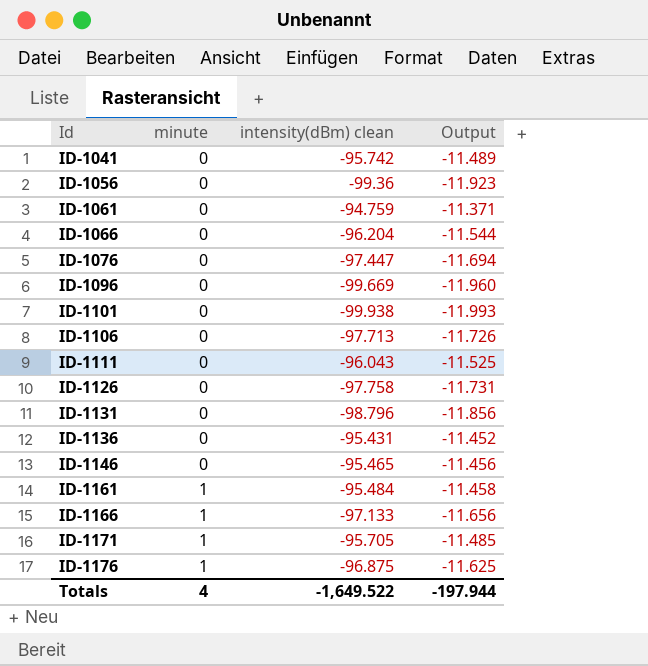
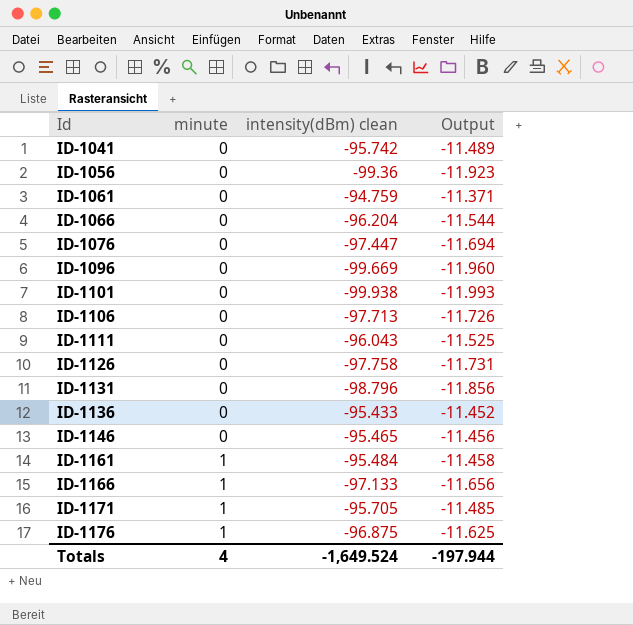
ID-1136 | intensity(dBm) clean: -95.431 -> -95.433
Totals | intensity(dBm) clean: -1,649.522 -> -1,649.524

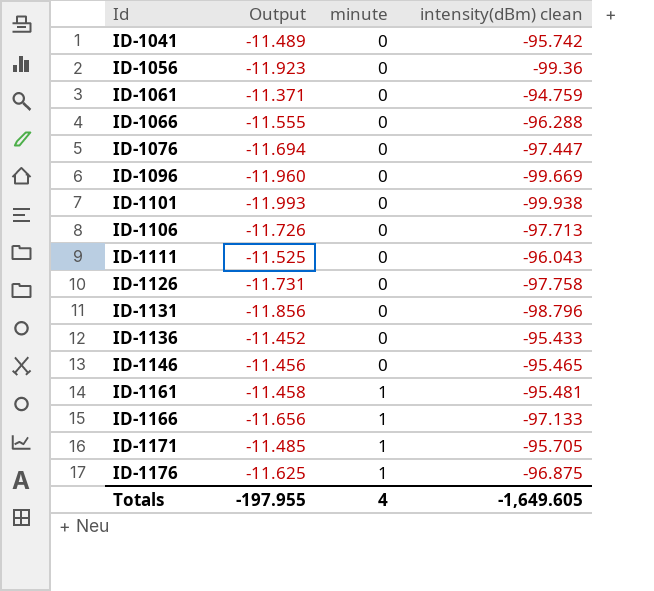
column Output | position: 4 -> 2
ID-1066 | Output: -11.544 -> -11.555
ID-1066 | intensity(dBm) clean: -96.204 -> -96.288
ID-1161 | intensity(dBm) clean: -95.484 -> -95.481
Totals | Output: -197.944 -> -197.955
Totals | intensity(dBm) clean: -1,649.524 -> -1,649.605

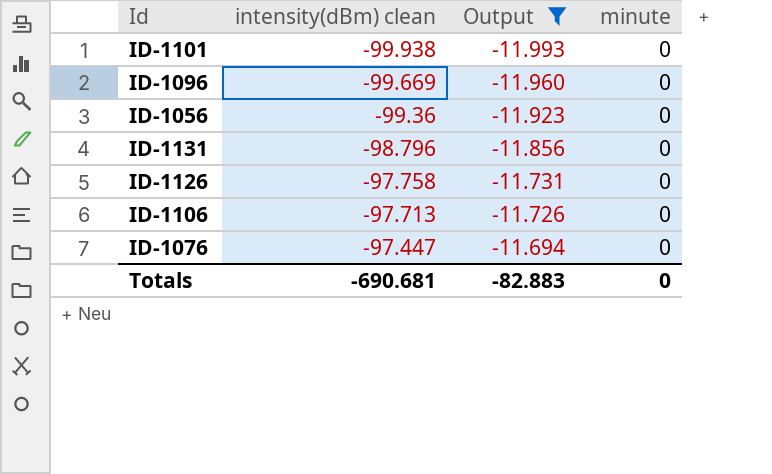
filter: none -> Output <= -11.694
row order: Id ascending -> intensity(dBm) clean ascending
column intensity(dBm) clean | position: 4 -> 2
Totals | intensity(dBm) clean: -1,649.605 -> -690.681
Totals | Output: -197.955 -> -82.883
Totals | minute: 4 -> 0

